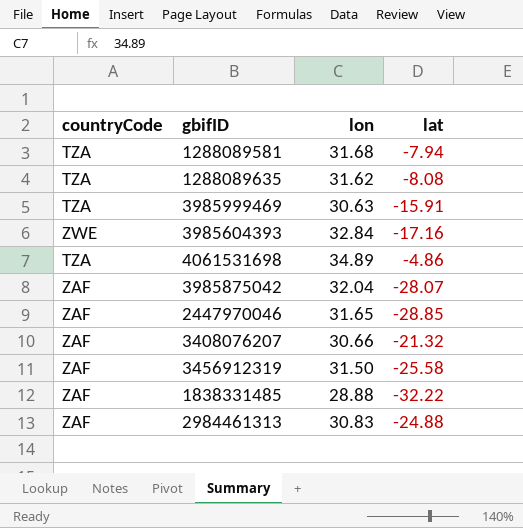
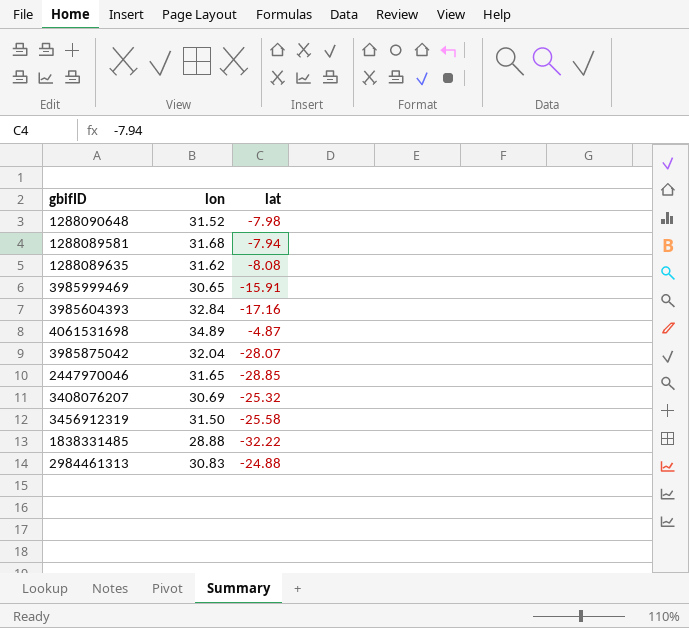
column countryCode | position: 1 -> none
row 1288090648: none -> 31.52 | -7.98
3985999469 | lon: 30.63 -> 30.65
4061531698 | lat: -4.86 -> -4.87
3408076207 | lon: 30.66 -> 30.69
3408076207 | lat: -21.32 -> -25.32

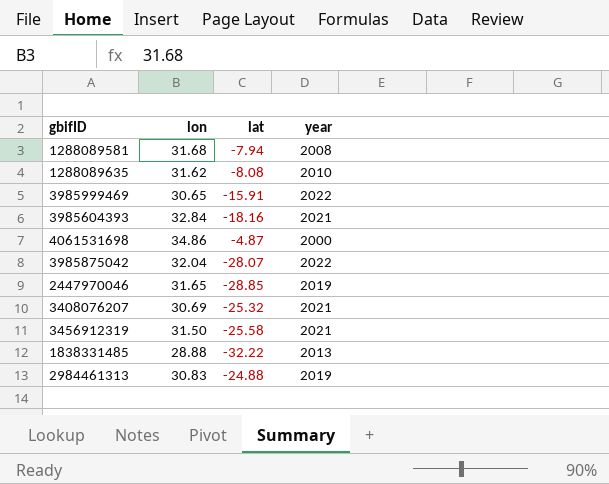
column year | position: none -> 4
row 1288090648: 31.52 | -7.98 -> none
3985604393 | lat: -17.16 -> -18.16
4061531698 | lon: 34.89 -> 34.86

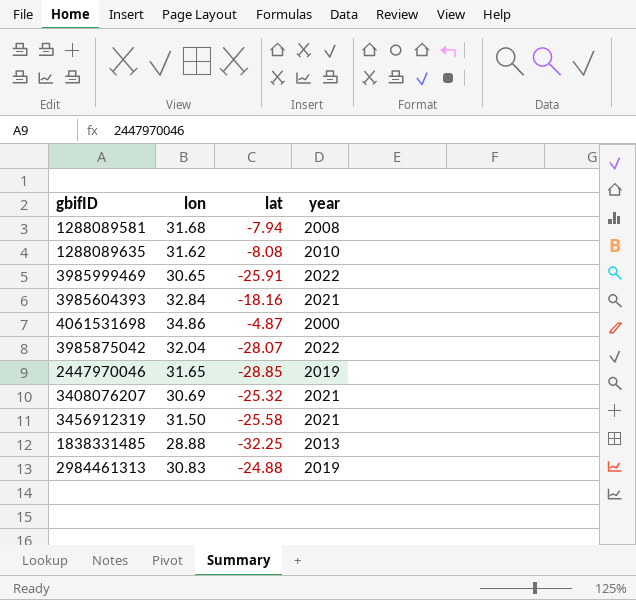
3985999469 | lat: -15.91 -> -25.91
1838331485 | lat: -32.22 -> -32.25

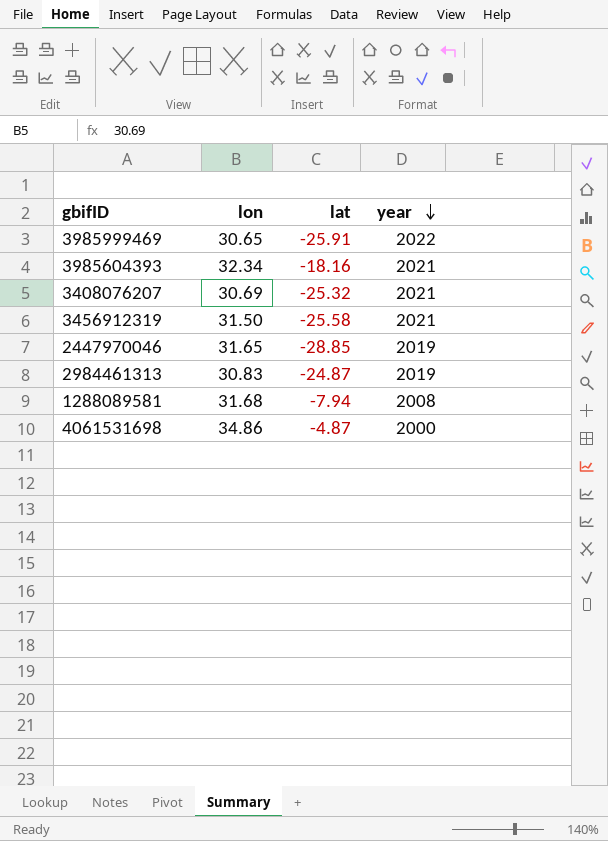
row order: none -> year descending
row 1288089635: 31.62 | -8.08 | 2010 -> none
row 3985875042: 32.04 | -28.07 | 2022 -> none
row 1838331485: 28.88 | -32.25 | 2013 -> none
3985604393 | lon: 32.84 -> 32.34
2984461313 | lat: -24.88 -> -24.87

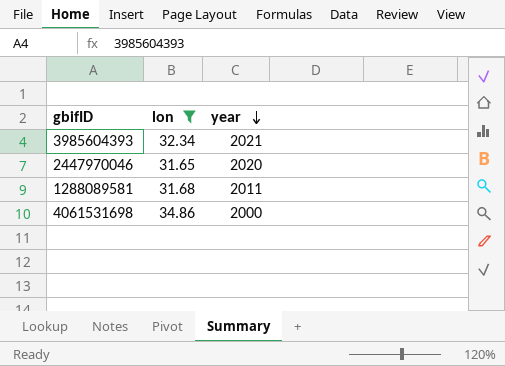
filter: none -> lon >= 31.65
column lat | position: 3 -> none
2447970046 | year: 2019 -> 2020
1288089581 | year: 2008 -> 2011

